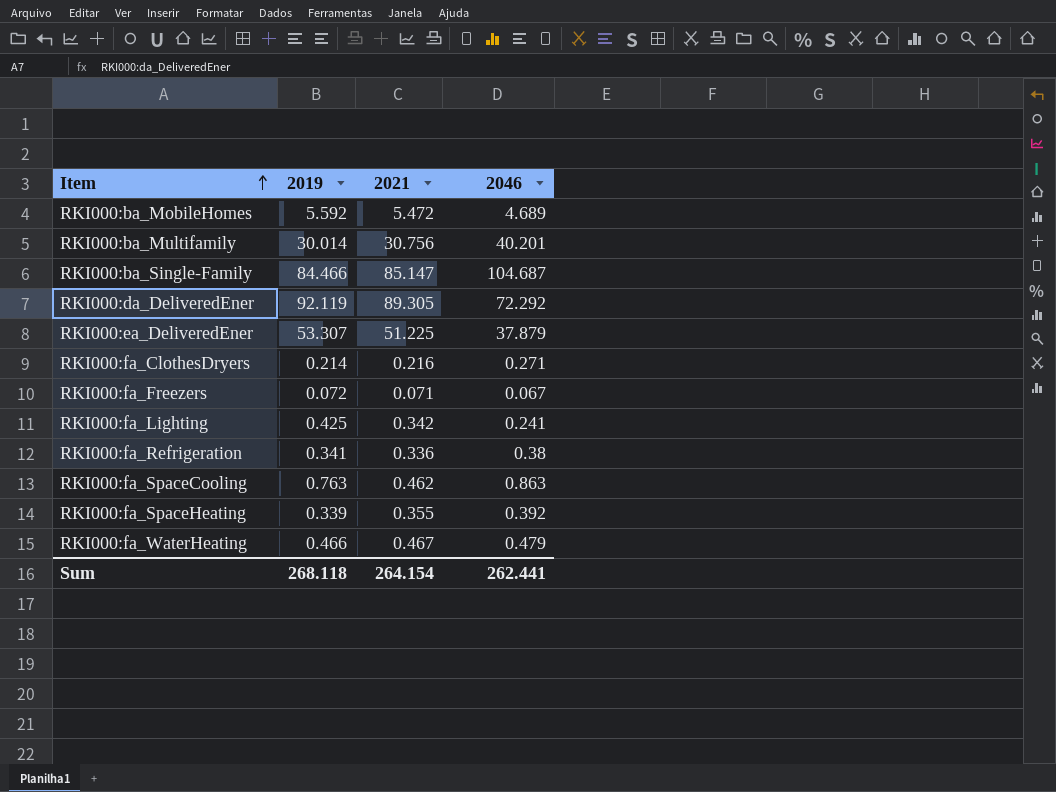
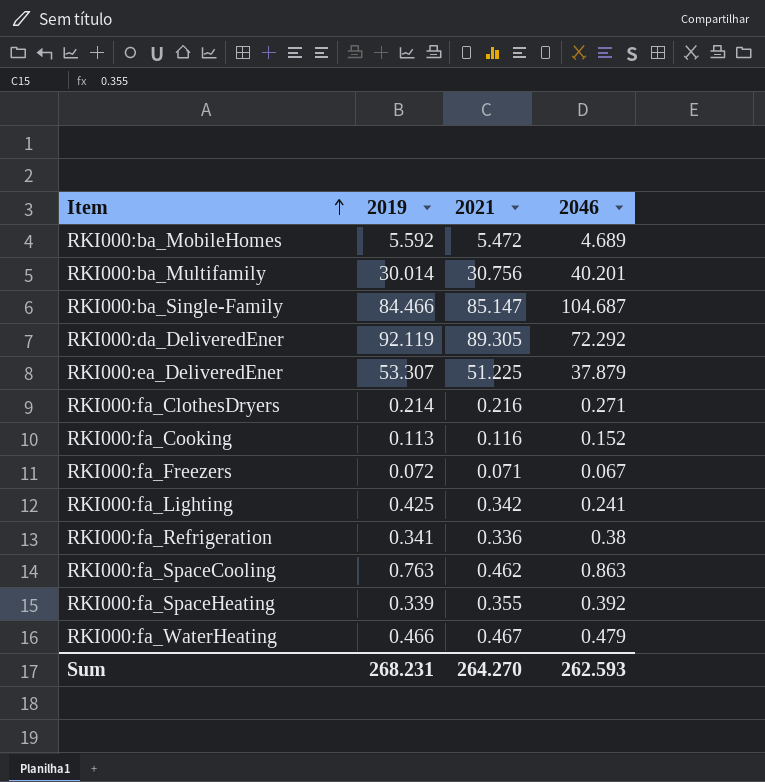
row RKI000:fa_Cooking: none -> 0.113 | 0.116 | 0.152
Sum | 2019: 268.118 -> 268.231
Sum | 2021: 264.154 -> 264.270
Sum | 2046: 262.441 -> 262.593

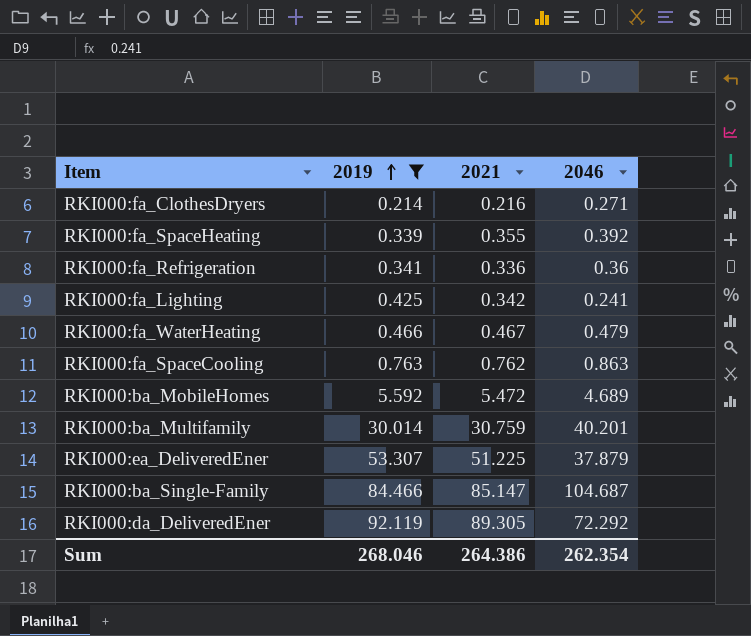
filter: none -> 2019 >= 0.214
row order: Item ascending -> 2019 ascending
RKI000:fa_Refrigeration | 2046: 0.38 -> 0.36
RKI000:fa_SpaceCooling | 2021: 0.462 -> 0.762
RKI000:ba_Multifamily | 2021: 30.756 -> 30.759
Sum | 2019: 268.231 -> 268.046
Sum | 2021: 264.270 -> 264.386
Sum | 2046: 262.593 -> 262.354

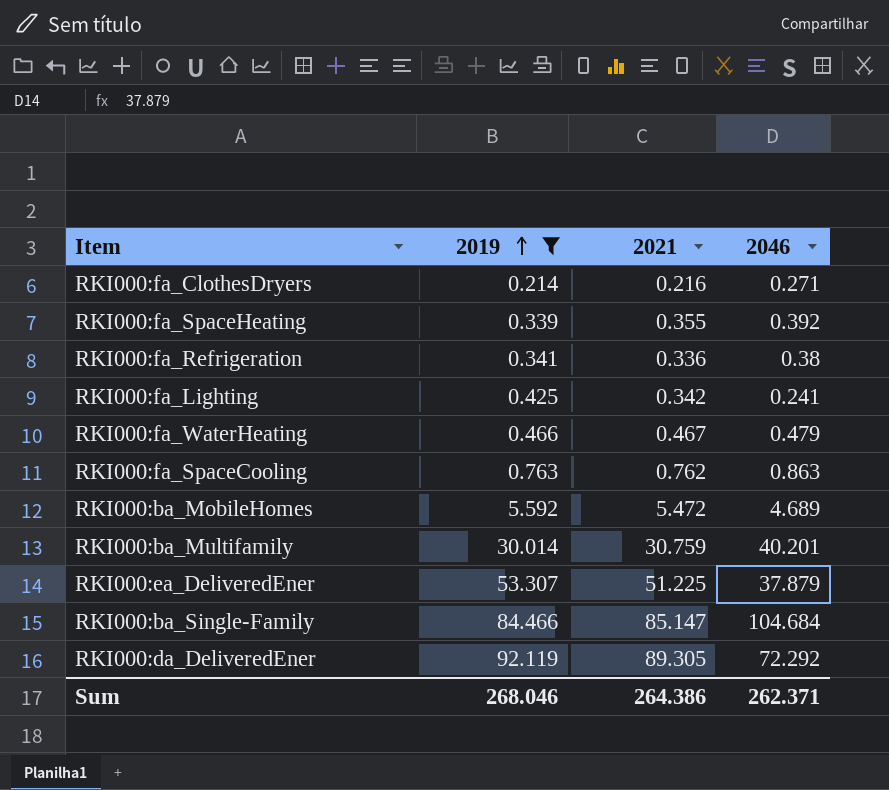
RKI000:fa_Refrigeration | 2046: 0.36 -> 0.38
RKI000:ba_Single-Family | 2046: 104.687 -> 104.684
Sum | 2046: 262.354 -> 262.371

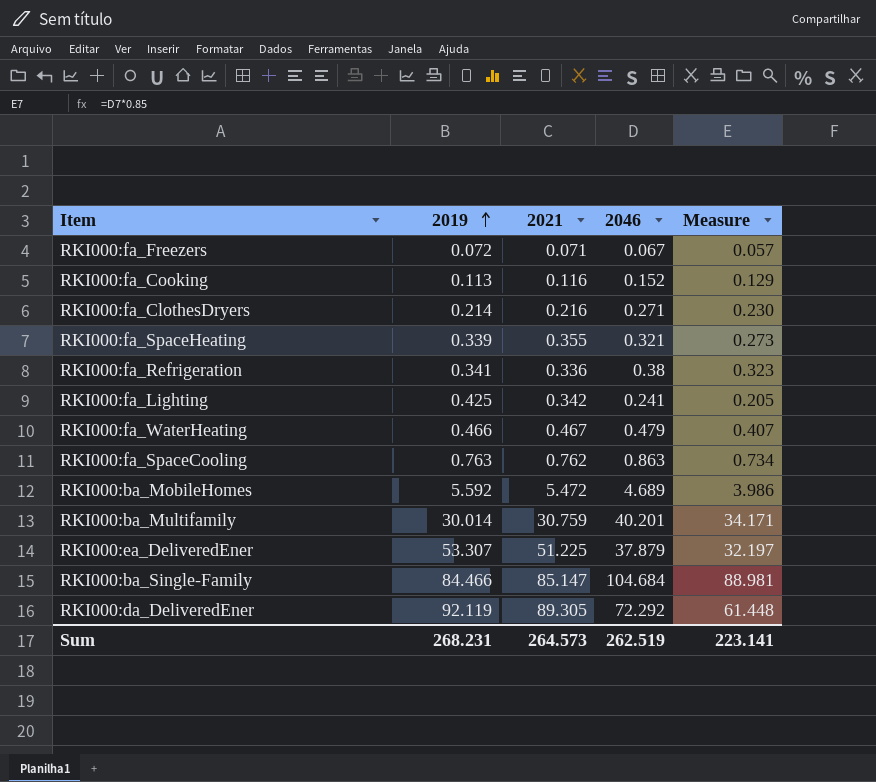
filter: 2019 >= 0.214 -> none
column Measure | formula: none -> [2046] * 0.85
RKI000:fa_SpaceHeating | 2046: 0.392 -> 0.321
Sum | 2019: 268.046 -> 268.231
Sum | 2021: 264.386 -> 264.573
Sum | 2046: 262.371 -> 262.519

